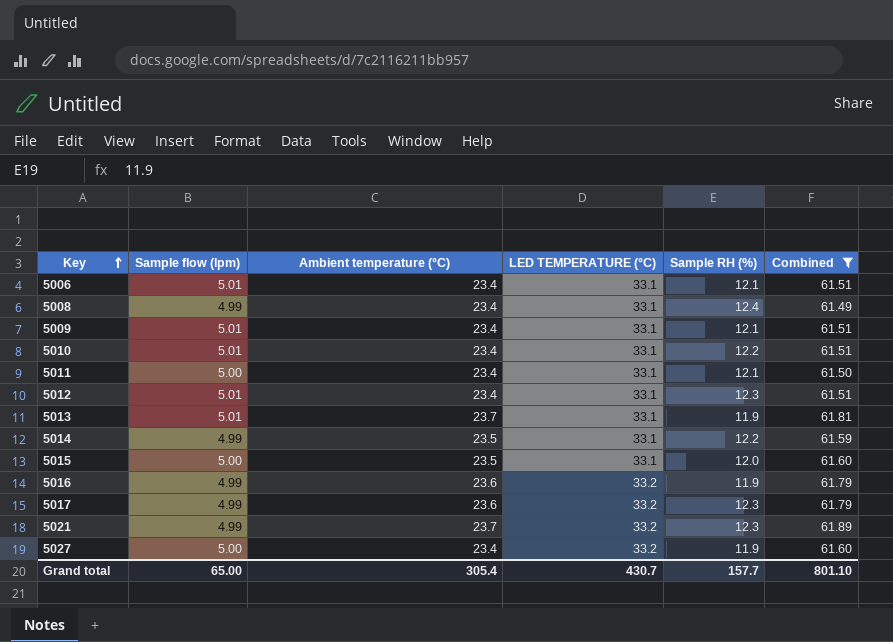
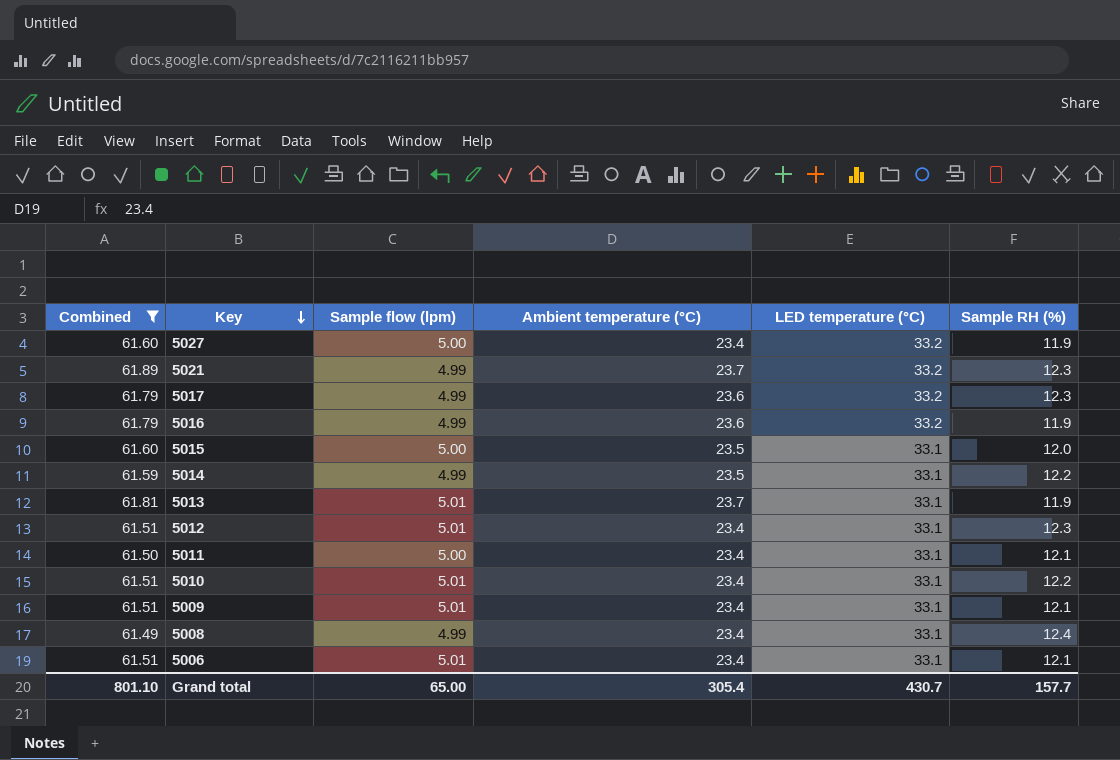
row order: Key ascending -> Key descending
column Combined | position: 6 -> 1
column name: LED TEMPERATURE (°C) -> LED temperature (°C)

